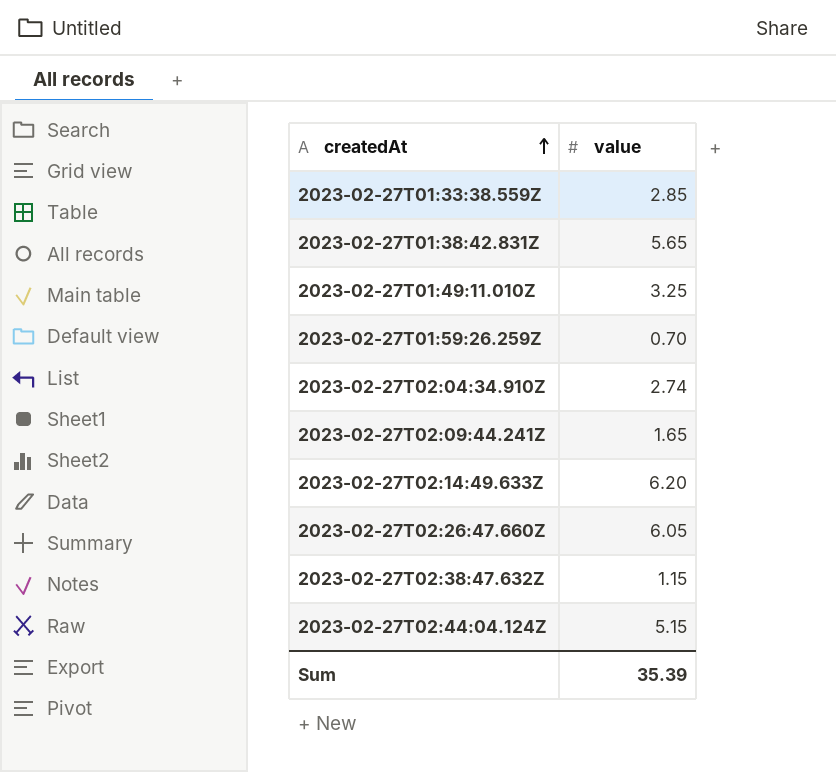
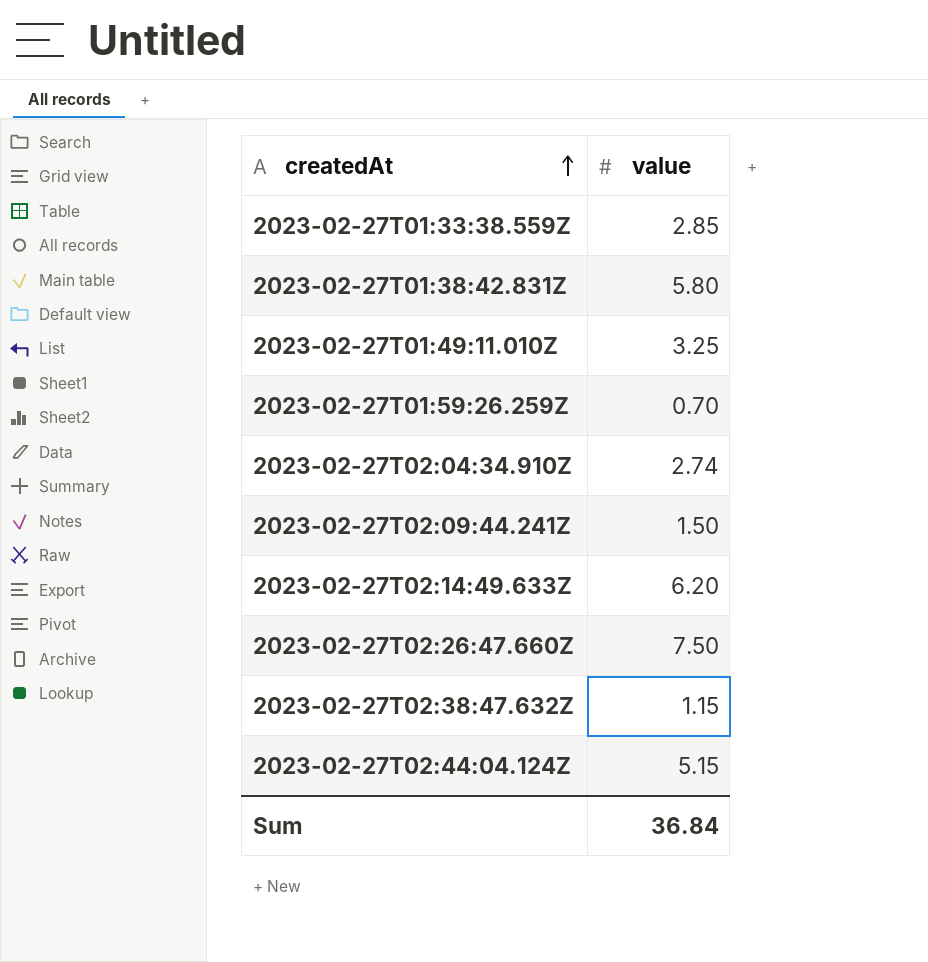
2023-02-27T01:38:42.831Z | value: 5.65 -> 5.80
2023-02-27T02:09:44.241Z | value: 1.65 -> 1.50
2023-02-27T02:26:47.660Z | value: 6.05 -> 7.50
Sum | value: 35.39 -> 36.84

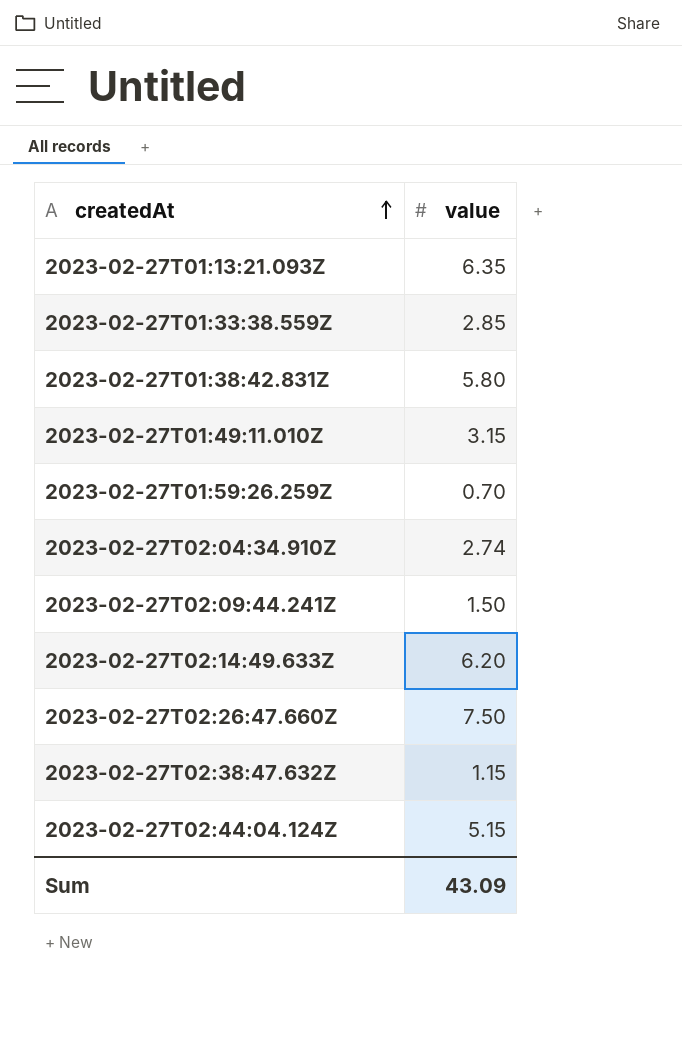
row 2023-02-27T01:13:21.093Z: none -> 6.35
2023-02-27T01:49:11.010Z | value: 3.25 -> 3.15
Sum | value: 36.84 -> 43.09

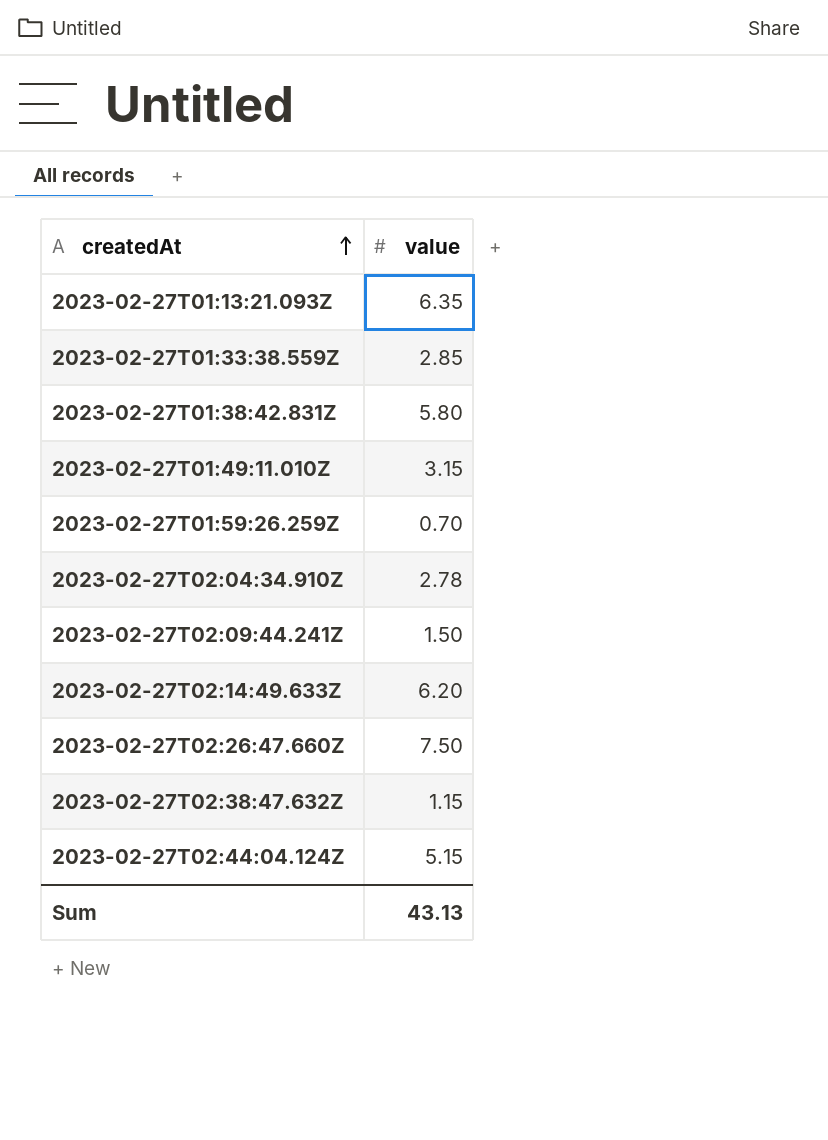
2023-02-27T02:04:34.910Z | value: 2.74 -> 2.78
Sum | value: 43.09 -> 43.13

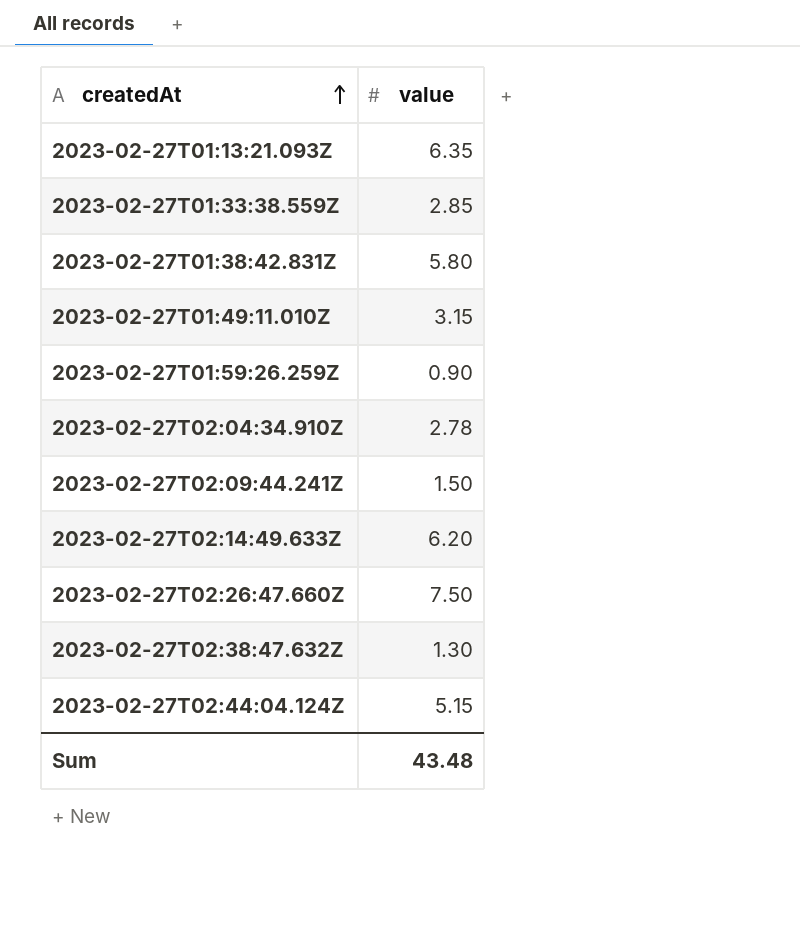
2023-02-27T01:59:26.259Z | value: 0.70 -> 0.90
2023-02-27T02:38:47.632Z | value: 1.15 -> 1.30
Sum | value: 43.13 -> 43.48

